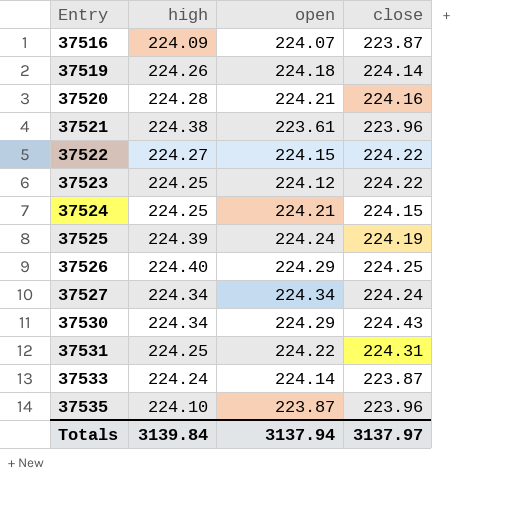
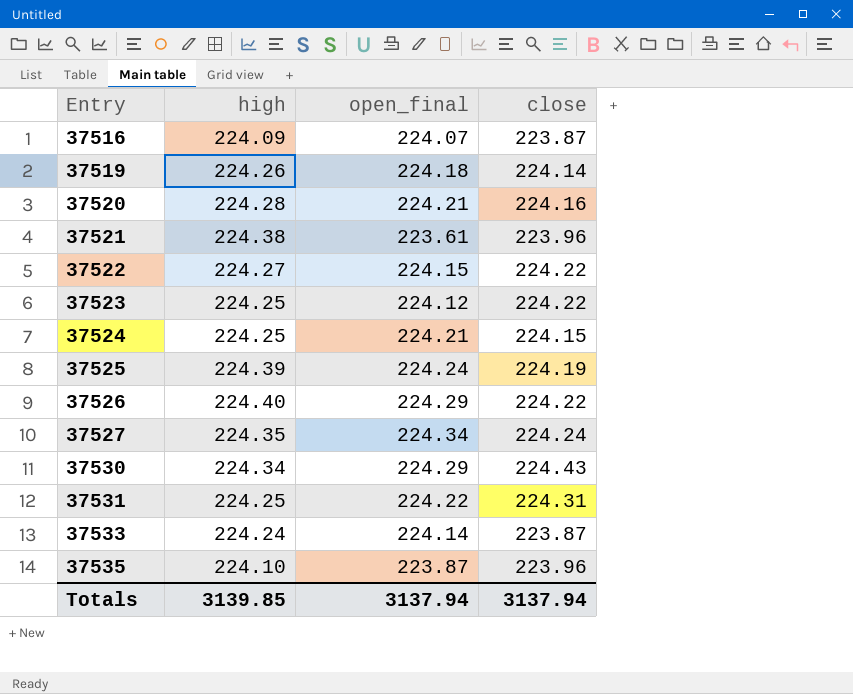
column name: open -> open_final
37526 | close: 224.25 -> 224.22
37527 | high: 224.34 -> 224.35
Totals | high: 3139.84 -> 3139.85
Totals | close: 3137.97 -> 3137.94

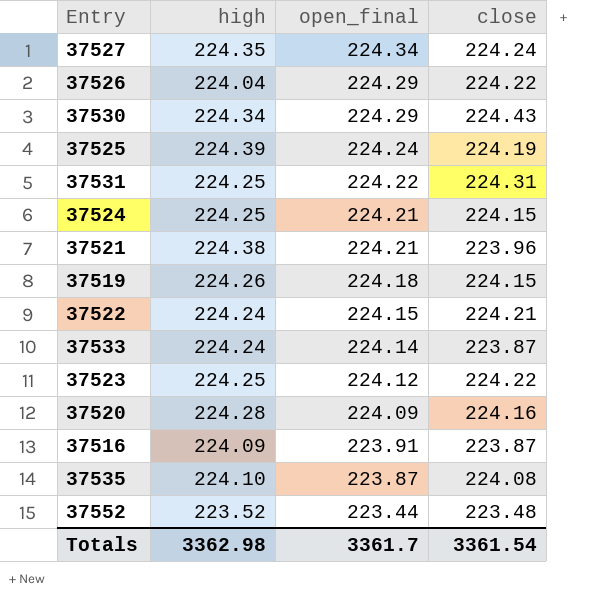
row order: Entry ascending -> open_final descending
37526 | high: 224.40 -> 224.04
37521 | open_final: 223.61 -> 224.21
37519 | close: 224.14 -> 224.15
37522 | high: 224.27 -> 224.24
37522 | close: 224.22 -> 224.21
37520 | open_final: 224.21 -> 224.09
37516 | open_final: 224.07 -> 223.91
37535 | close: 223.96 -> 224.08
row 37552: none -> 223.52 | 223.44 | 223.48
Totals | high: 3139.85 -> 3362.98
Totals | open_final: 3137.94 -> 3361.7
Totals | close: 3137.94 -> 3361.54

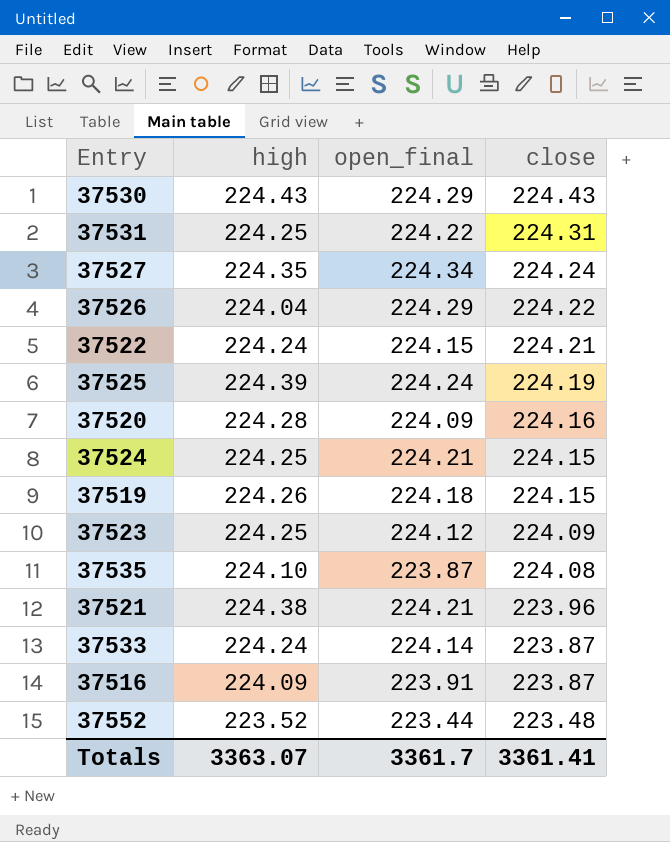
row order: open_final descending -> close descending
37530 | high: 224.34 -> 224.43
37523 | close: 224.22 -> 224.09
Totals | high: 3362.98 -> 3363.07
Totals | close: 3361.54 -> 3361.41

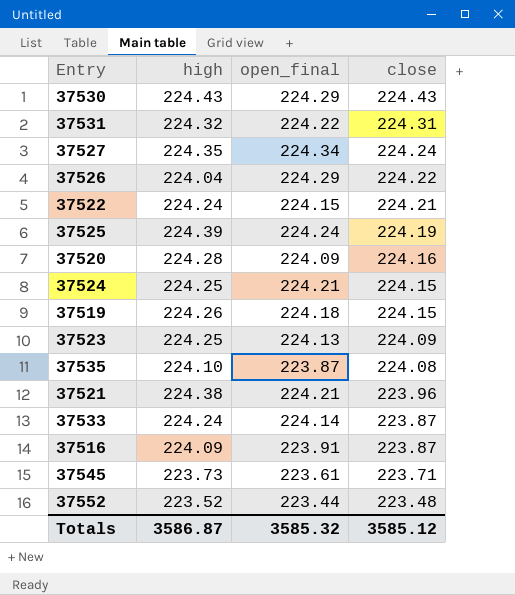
37531 | high: 224.25 -> 224.32
37523 | open_final: 224.12 -> 224.13
row 37545: none -> 223.73 | 223.61 | 223.71
Totals | high: 3363.07 -> 3586.87
Totals | open_final: 3361.7 -> 3585.32
Totals | close: 3361.41 -> 3585.12

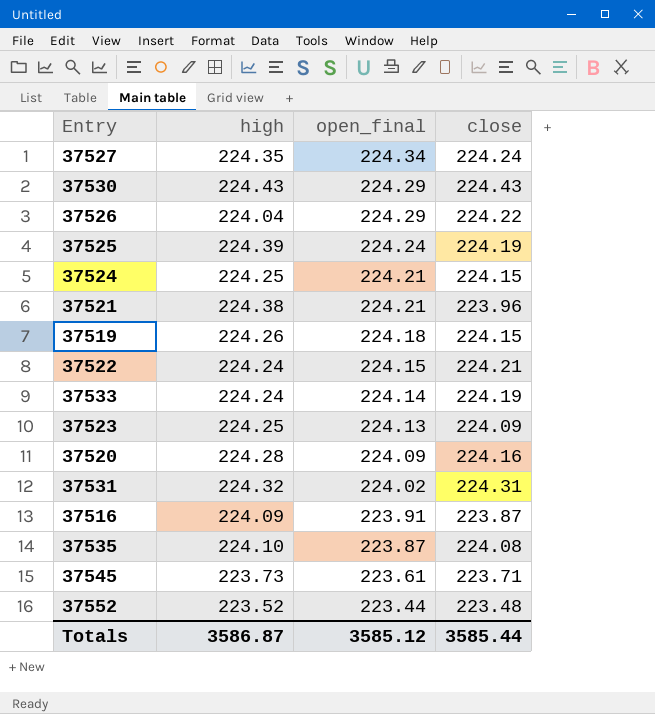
row order: close descending -> open_final descending
37533 | close: 223.87 -> 224.19
37531 | open_final: 224.22 -> 224.02
Totals | open_final: 3585.32 -> 3585.12
Totals | close: 3585.12 -> 3585.44

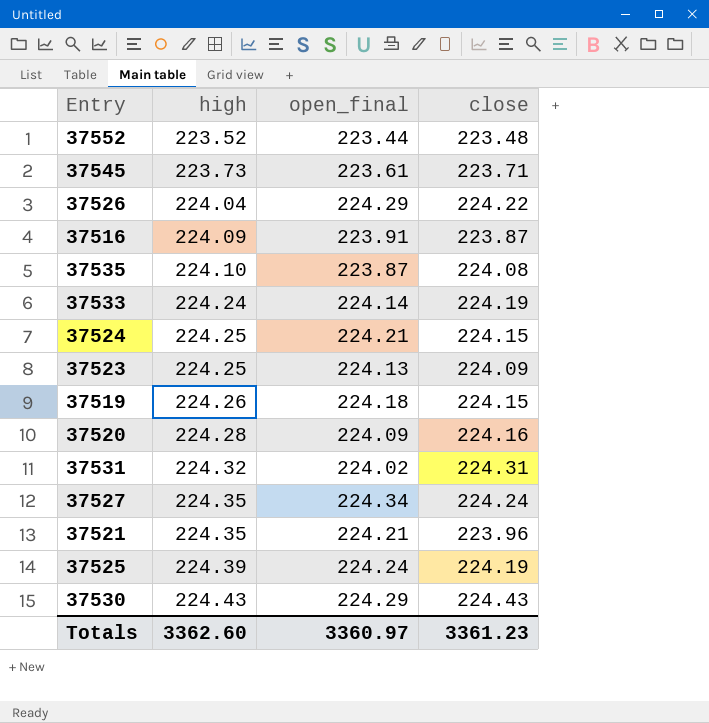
row order: open_final descending -> high ascending
row 37522: 224.24 | 224.15 | 224.21 -> none
37521 | high: 224.38 -> 224.35
Totals | high: 3586.87 -> 3362.60
Totals | open_final: 3585.12 -> 3360.97
Totals | close: 3585.44 -> 3361.23

